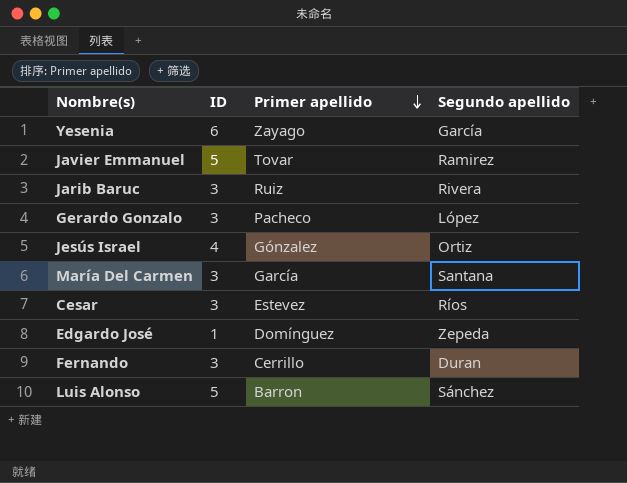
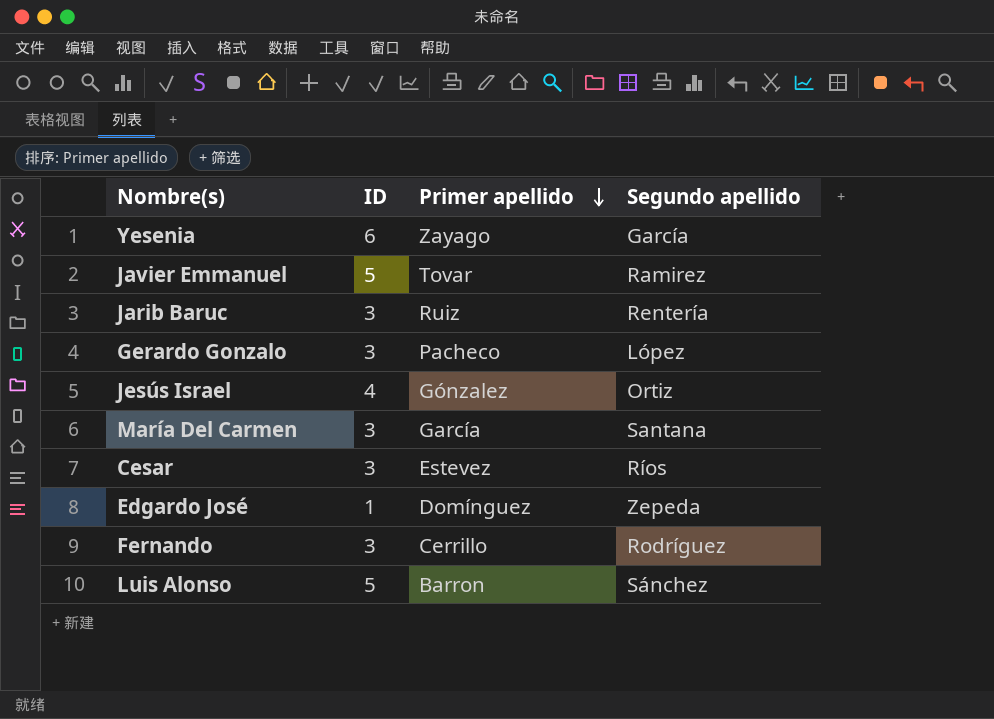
Jarib Baruc | Segundo apellido: Rivera -> Rentería
Fernando | Segundo apellido: Duran -> Rodríguez

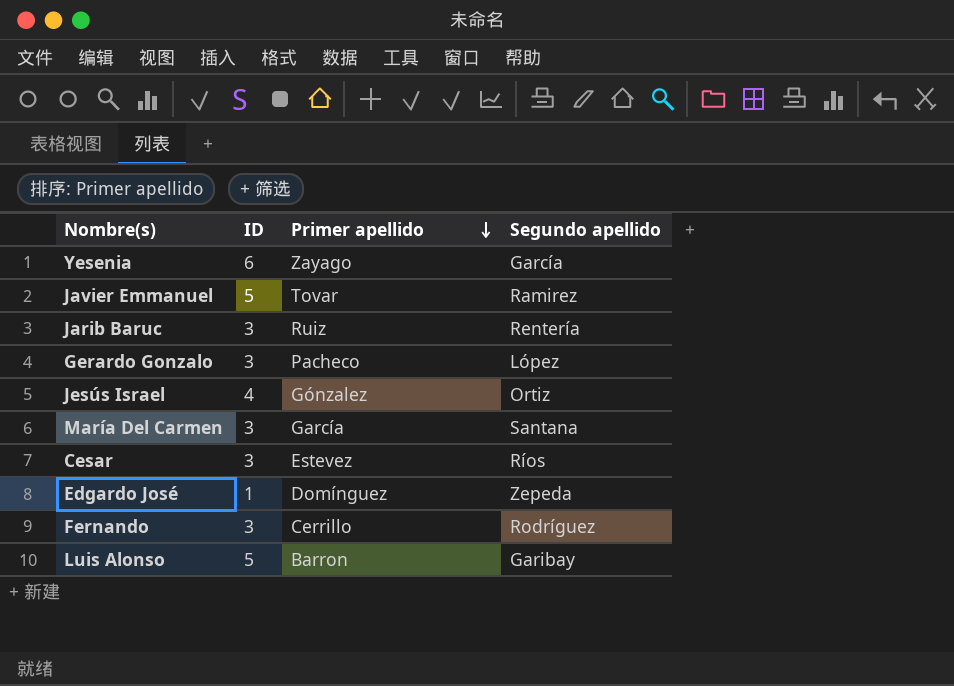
Luis Alonso | Segundo apellido: Sánchez -> Garibay

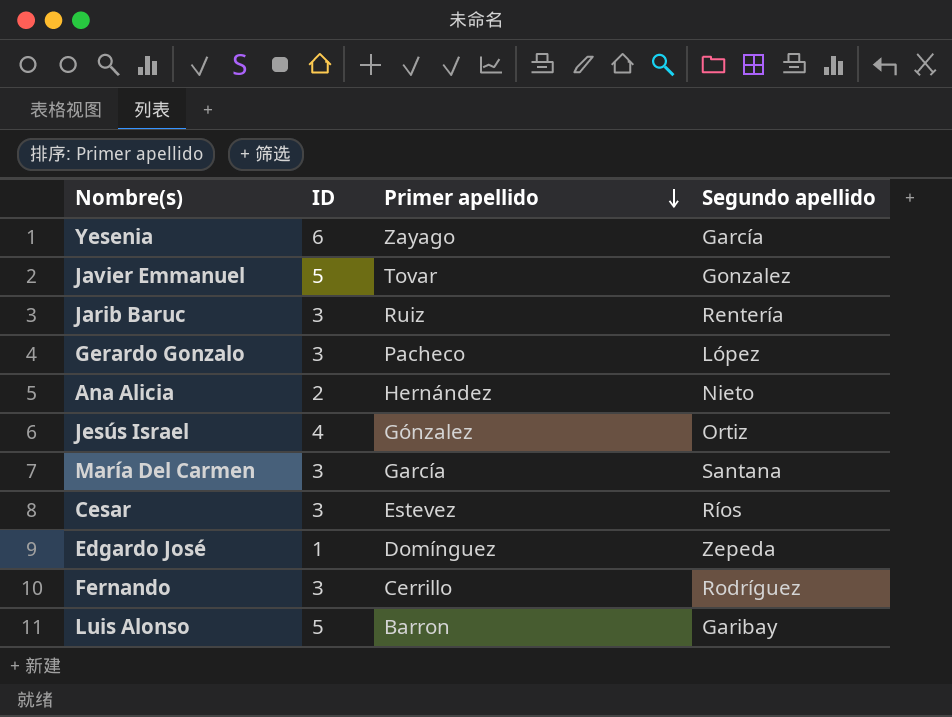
Javier Emmanuel | Segundo apellido: Ramirez -> Gonzalez
row Ana Alicia: none -> 2 | Hernández | Nieto

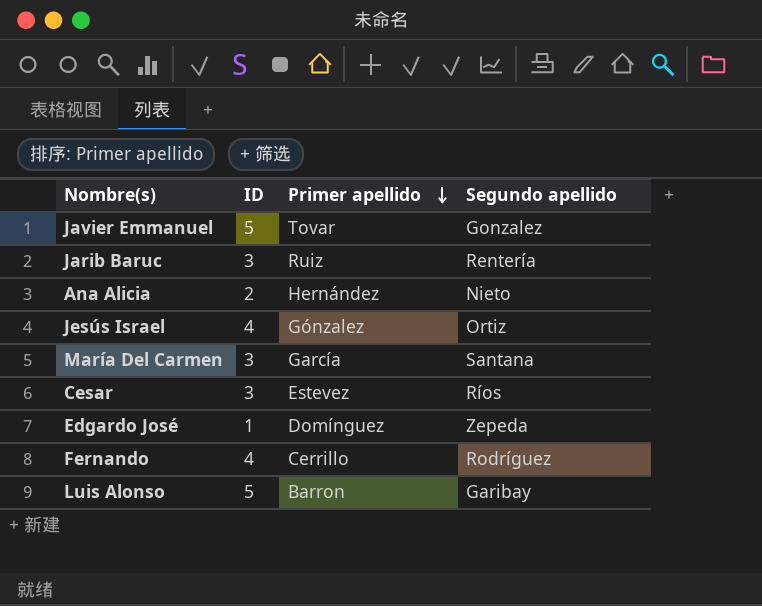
row Yesenia: 6 | Zayago | García -> none
row Gerardo Gonzalo: 3 | Pacheco | López -> none
Fernando | ID: 3 -> 4

